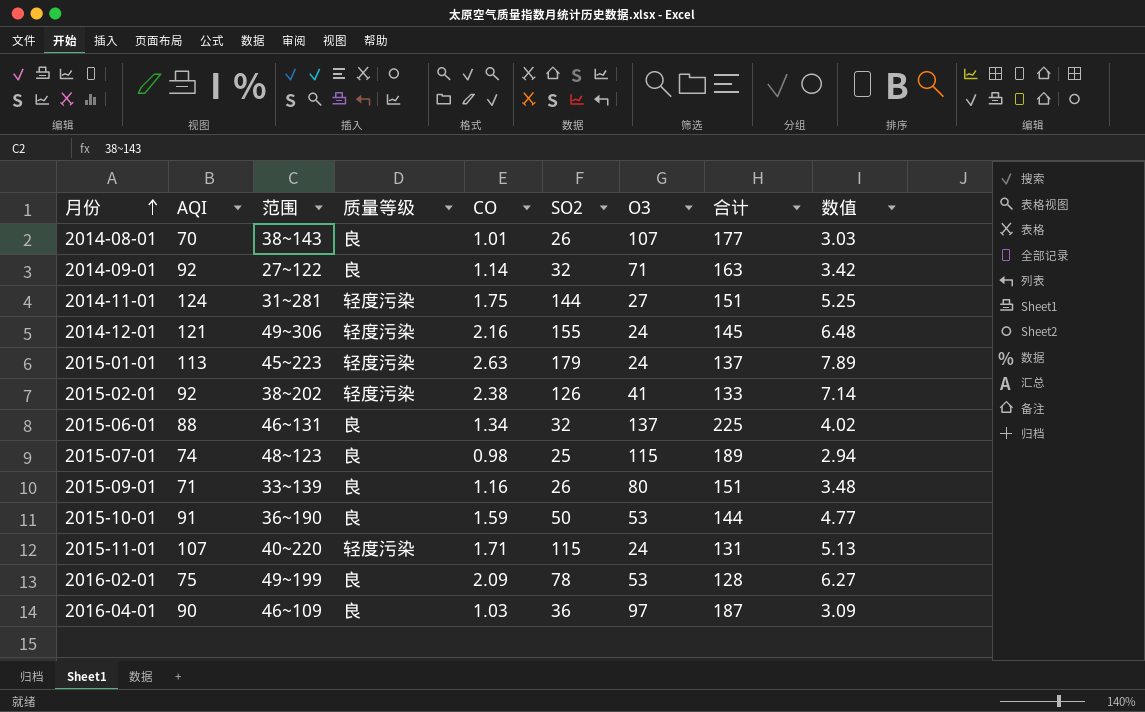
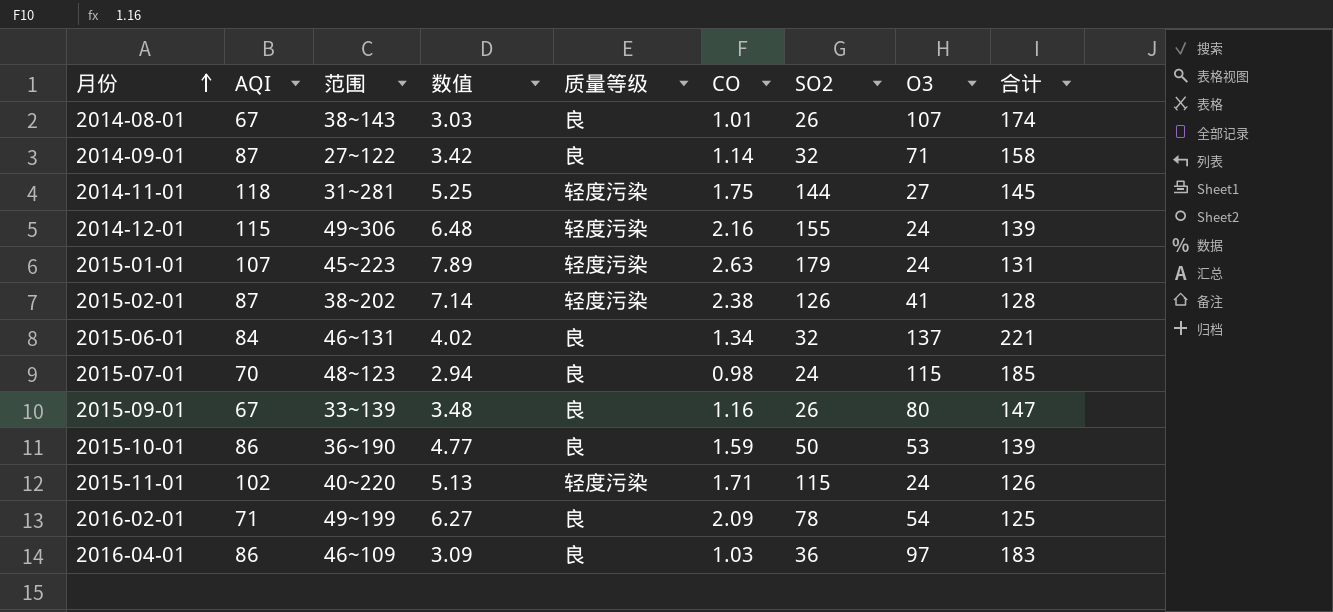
column 数值 | position: 9 -> 4
2014-08-01 | AQI: 70 -> 67
2014-08-01 | 合计: 177 -> 174
2014-09-01 | AQI: 92 -> 87
2014-09-01 | 合计: 163 -> 158
2014-11-01 | AQI: 124 -> 118
2014-11-01 | 合计: 151 -> 145
2014-12-01 | AQI: 121 -> 115
2014-12-01 | 合计: 145 -> 139
2015-01-01 | AQI: 113 -> 107
2015-01-01 | 合计: 137 -> 131
2015-02-01 | AQI: 92 -> 87
2015-02-01 | 合计: 133 -> 128
2015-06-01 | AQI: 88 -> 84
2015-06-01 | 合计: 225 -> 221
2015-07-01 | AQI: 74 -> 70
2015-07-01 | SO2: 25 -> 24
2015-07-01 | 合计: 189 -> 185
2015-09-01 | AQI: 71 -> 67
2015-09-01 | 合计: 151 -> 147
2015-10-01 | AQI: 91 -> 86
2015-10-01 | 合计: 144 -> 139
2015-11-01 | AQI: 107 -> 102
2015-11-01 | 合计: 131 -> 126
2016-02-01 | AQI: 75 -> 71
2016-02-01 | O3: 53 -> 54
2016-02-01 | 合计: 128 -> 125
2016-04-01 | AQI: 90 -> 86
2016-04-01 | 合计: 187 -> 183

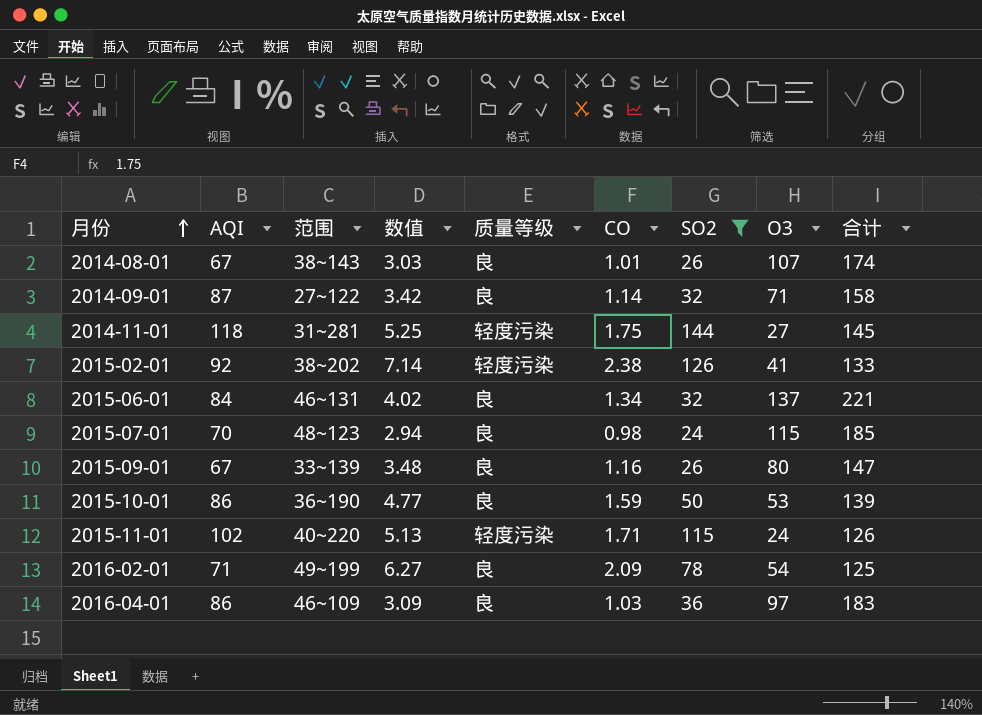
filter: none -> SO2 <= 144
2015-02-01 | AQI: 87 -> 92
2015-02-01 | 合计: 128 -> 133

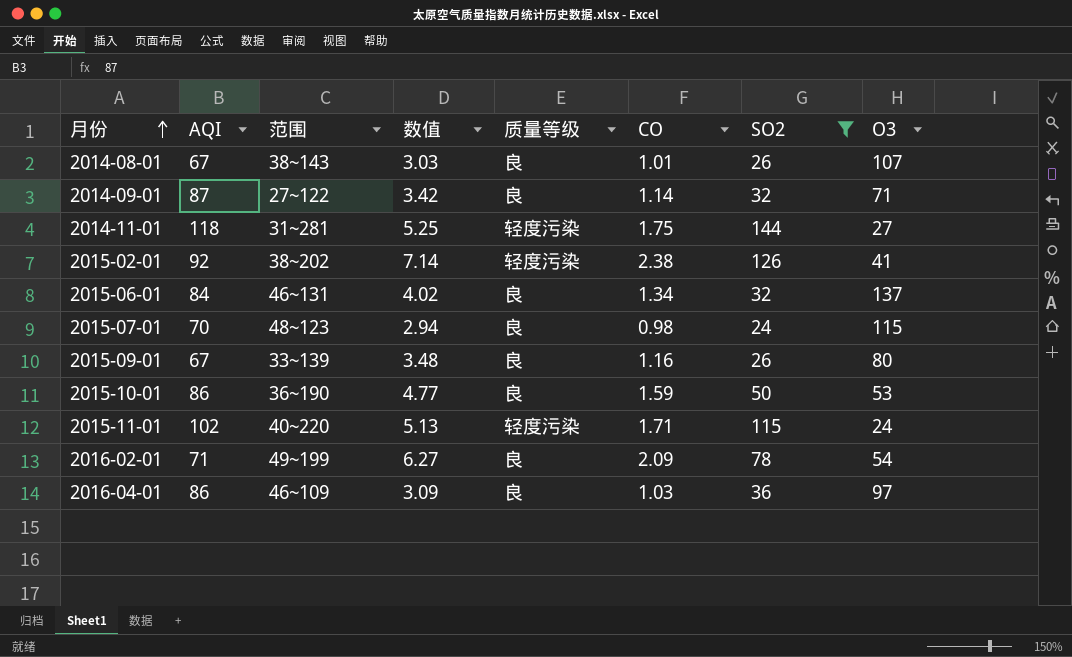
column 合计 | formula: [AQI] + [O3] -> none

